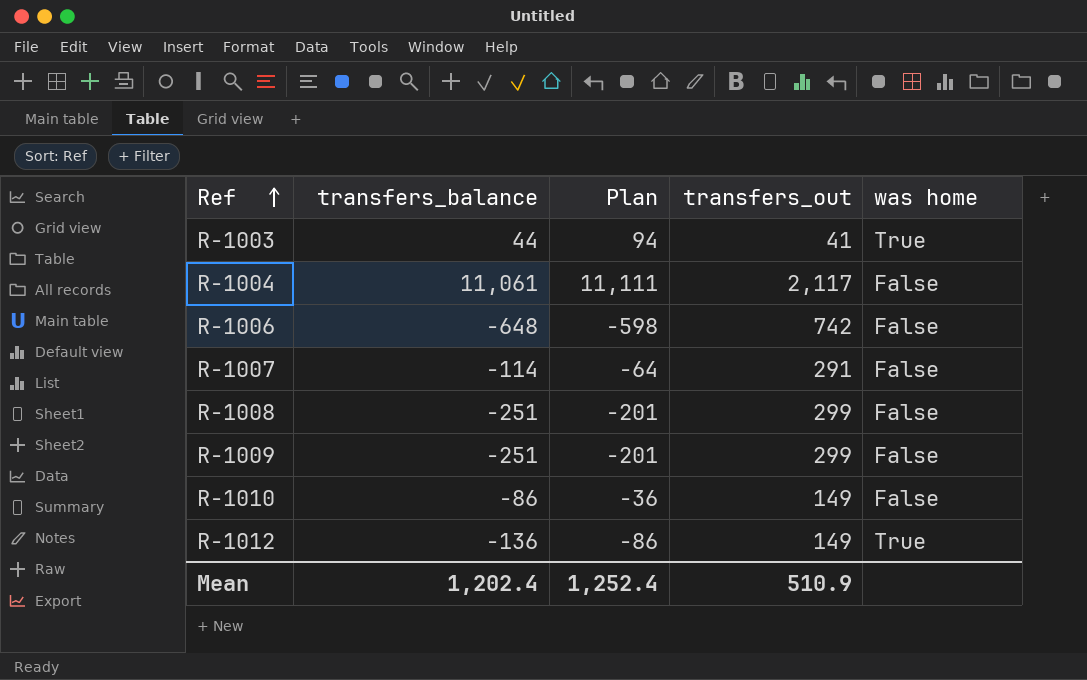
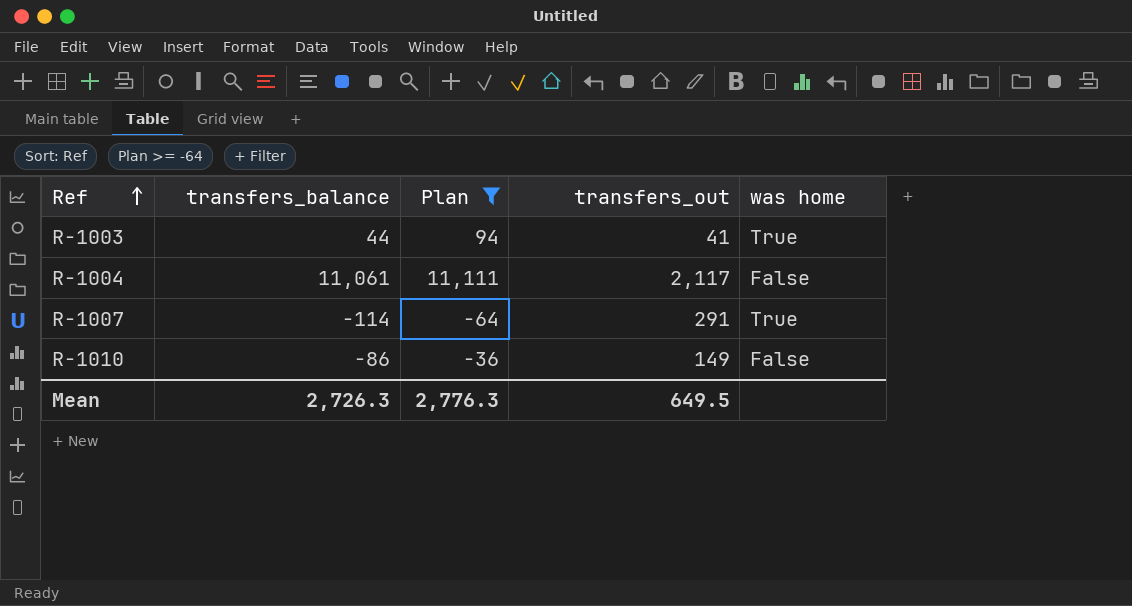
filter: none -> Plan >= -64
R-1007 | was home: False -> True
Mean | transfers_balance: 1,202.4 -> 2,726.3
Mean | Plan: 1,252.4 -> 2,776.3
Mean | transfers_out: 510.9 -> 649.5

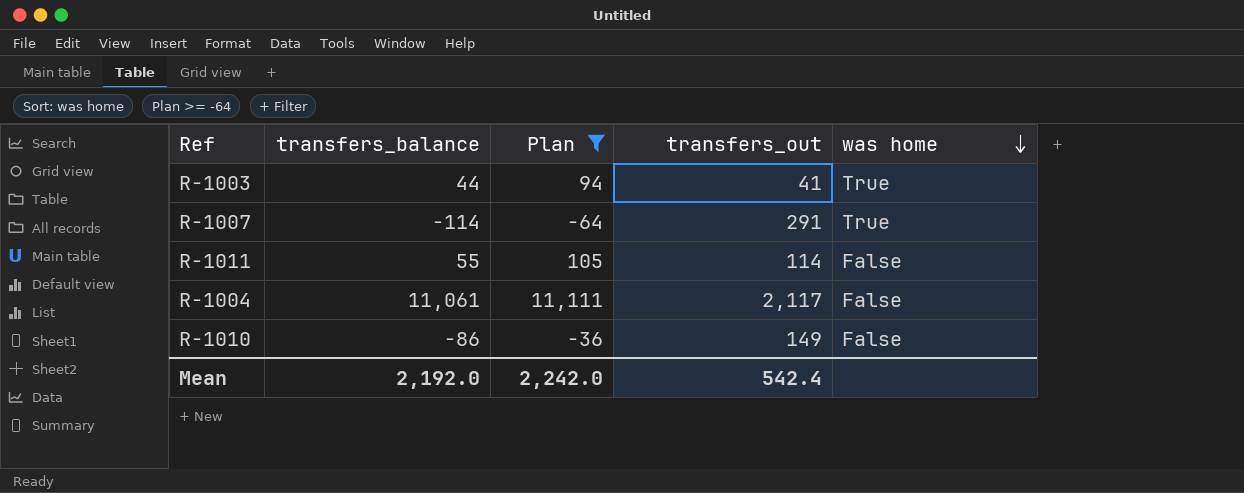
row order: Ref ascending -> was home descending
row R-1011: none -> 55 | 105 | 114 | False
Mean | transfers_balance: 2,726.3 -> 2,192.0
Mean | Plan: 2,776.3 -> 2,242.0
Mean | transfers_out: 649.5 -> 542.4

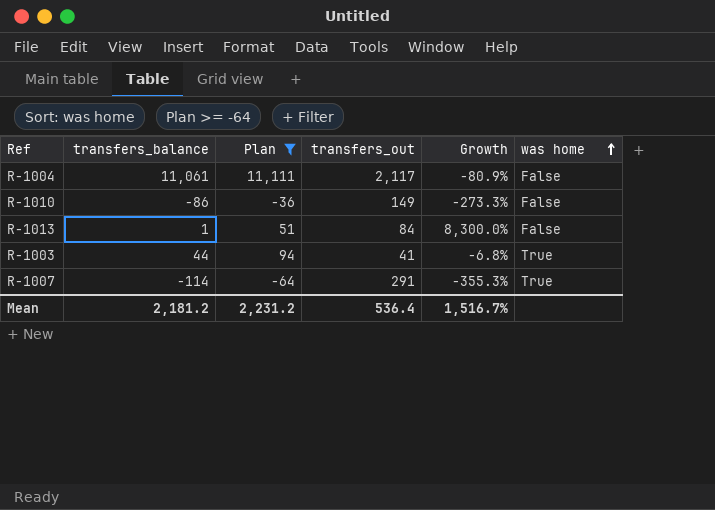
row order: was home descending -> was home ascending
column Growth | formula: none -> ([transfers_out] - [transfers_balance]) / [transfers_balance]
row R-1011: 55 | 105 | 114 | False -> none
row R-1013: none -> 1 | 51 | 84 | 8,300.0% | False
Mean | transfers_balance: 2,192.0 -> 2,181.2
Mean | Plan: 2,242.0 -> 2,231.2
Mean | transfers_out: 542.4 -> 536.4

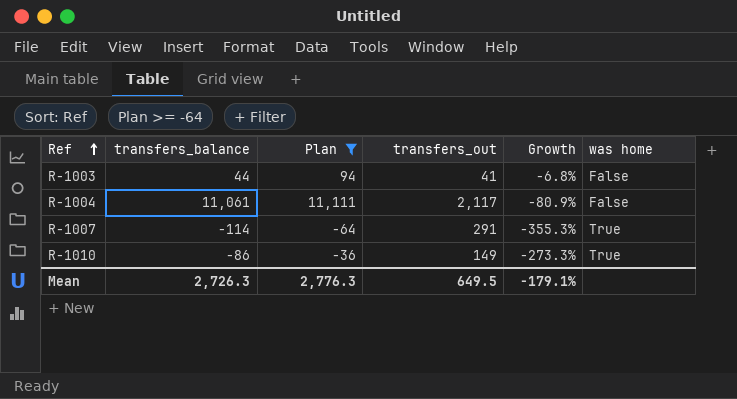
row order: was home ascending -> Ref ascending
row R-1013: 1 | 51 | 84 | 8,300.0% | False -> none
R-1003 | was home: True -> False
R-1010 | was home: False -> True
Mean | transfers_balance: 2,181.2 -> 2,726.3
Mean | Plan: 2,231.2 -> 2,776.3
Mean | transfers_out: 536.4 -> 649.5
Mean | Growth: 1,516.7% -> -179.1%

